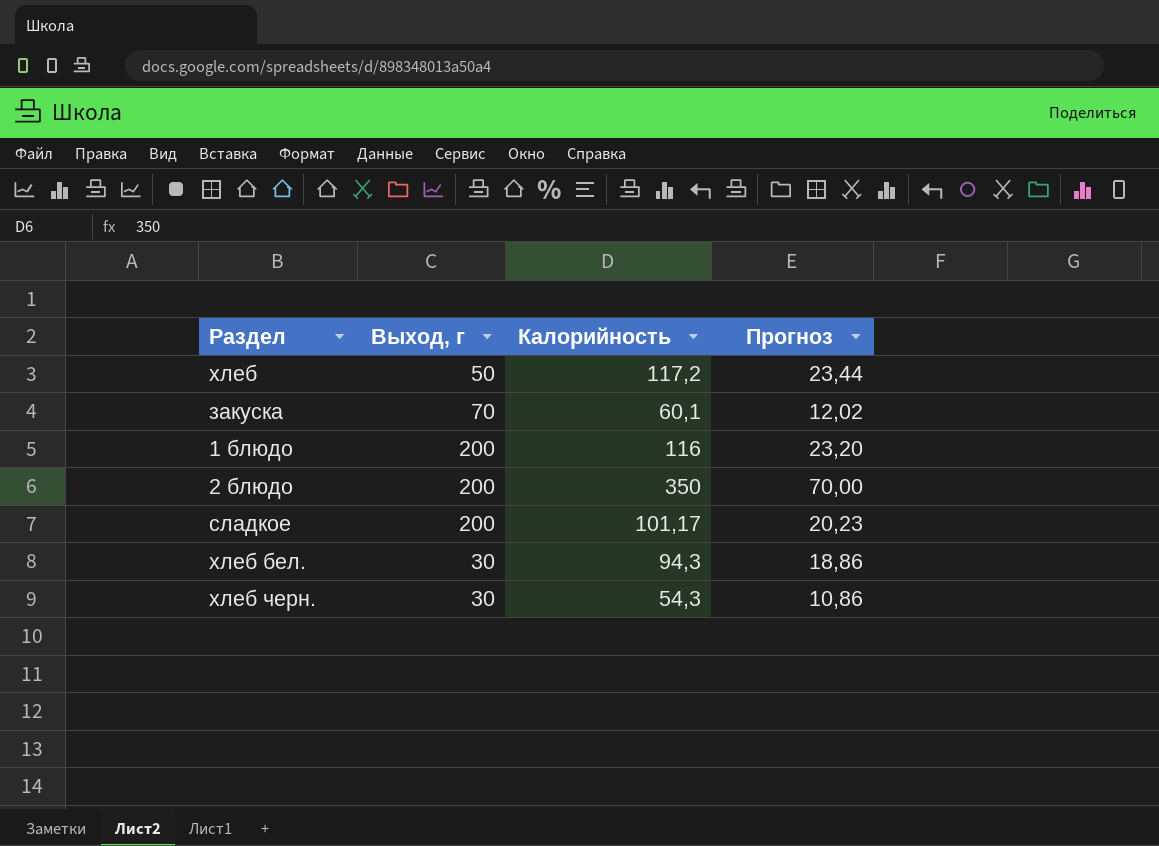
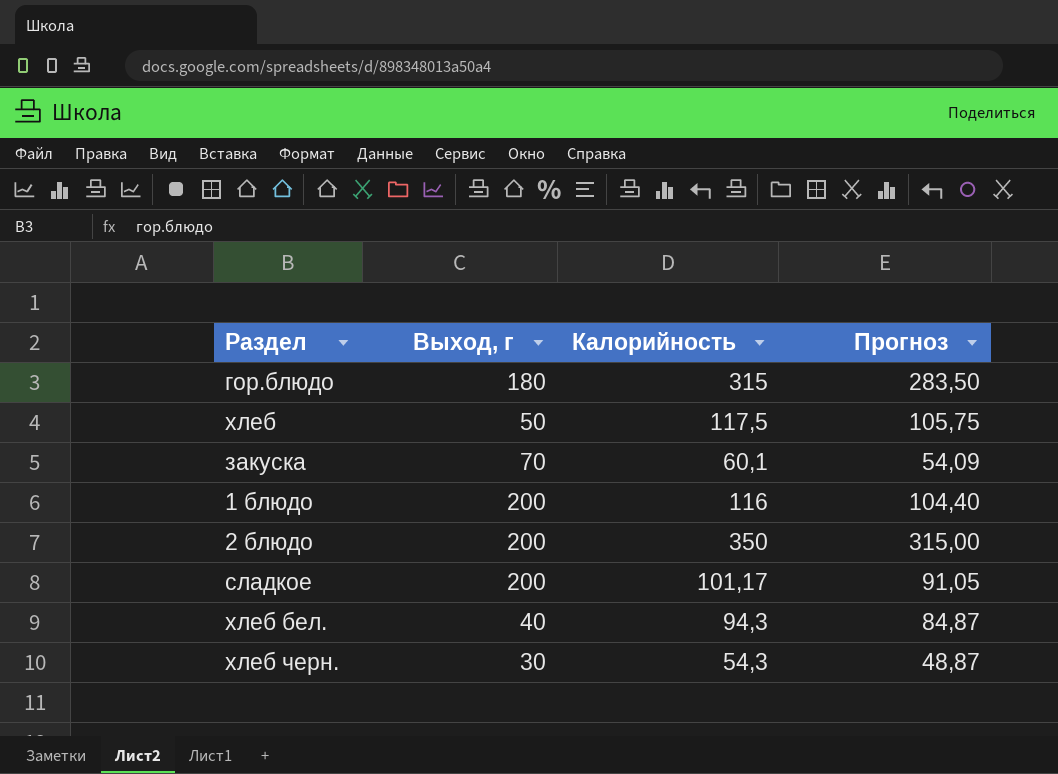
column Прогноз | formula: [Калорийность] * 0,2 -> [Калорийность] * 0,9
row гор.блюдо: none -> 180 | 315 | 283,50
хлеб | Калорийность: 117,2 -> 117,5
хлеб бел. | Выход, г: 30 -> 40

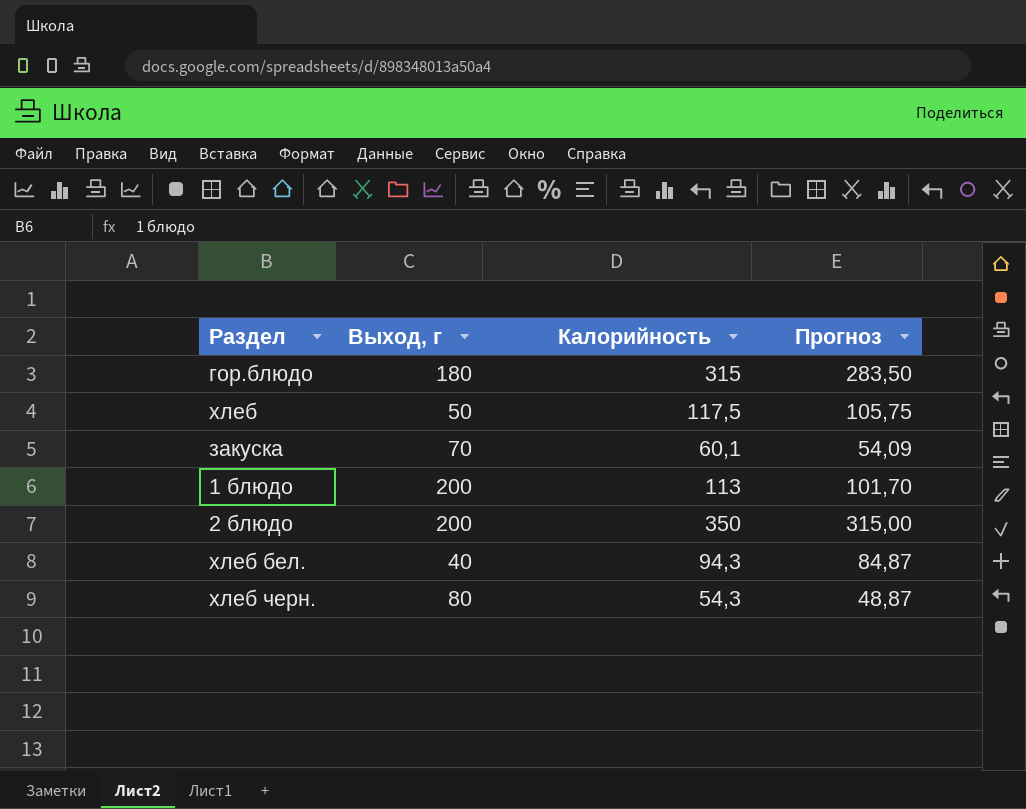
row сладкое: 200 | 101,17 | 91,05 -> none
1 блюдо | Калорийность: 116 -> 113
1 блюдо | Прогноз: 104,40 -> 101,70
хлеб черн. | Выход, г: 30 -> 80

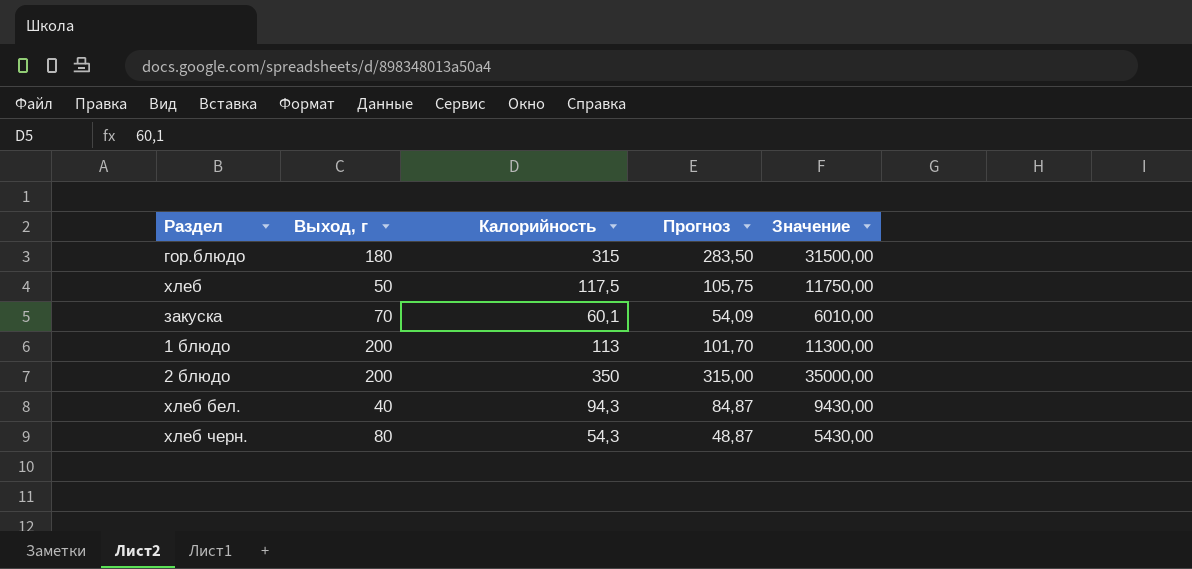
column Значение | formula: none -> [Калорийность] * 100

